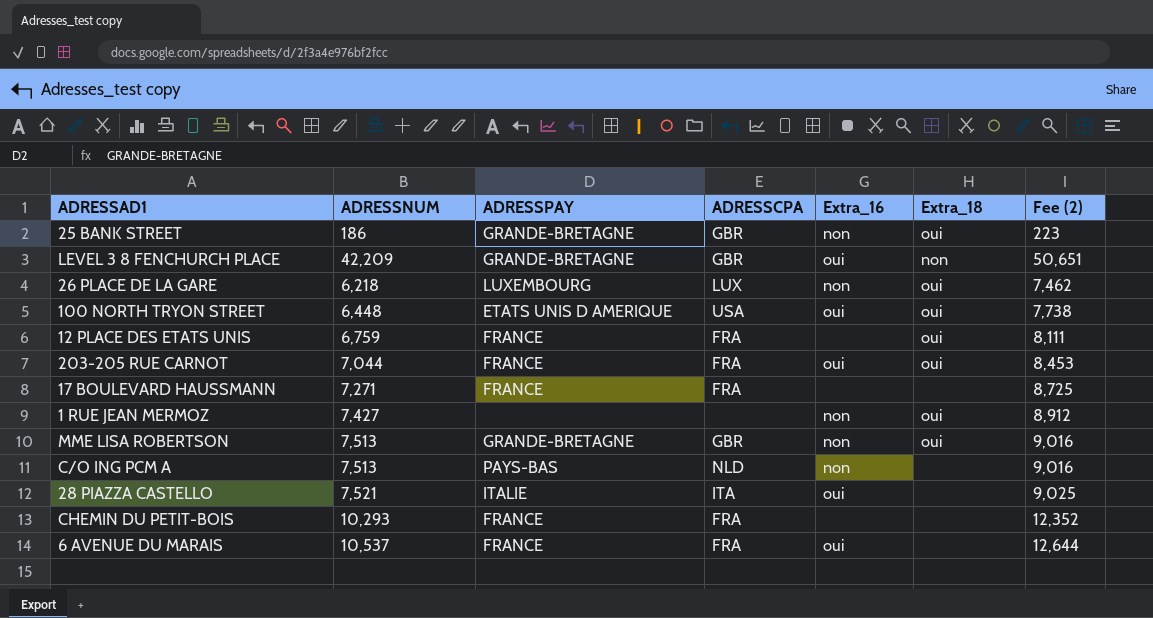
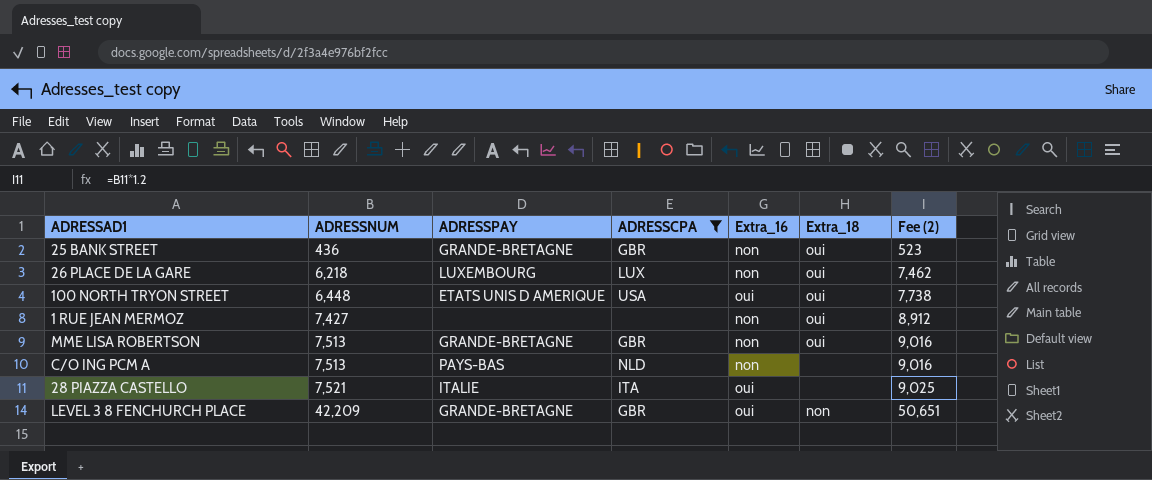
filter: none -> ADRESSCPA != FRA
row order: none -> ADRESSNUM ascending
25 BANK STREET | ADRESSNUM: 186 -> 436
25 BANK STREET | Fee (2): 223 -> 523

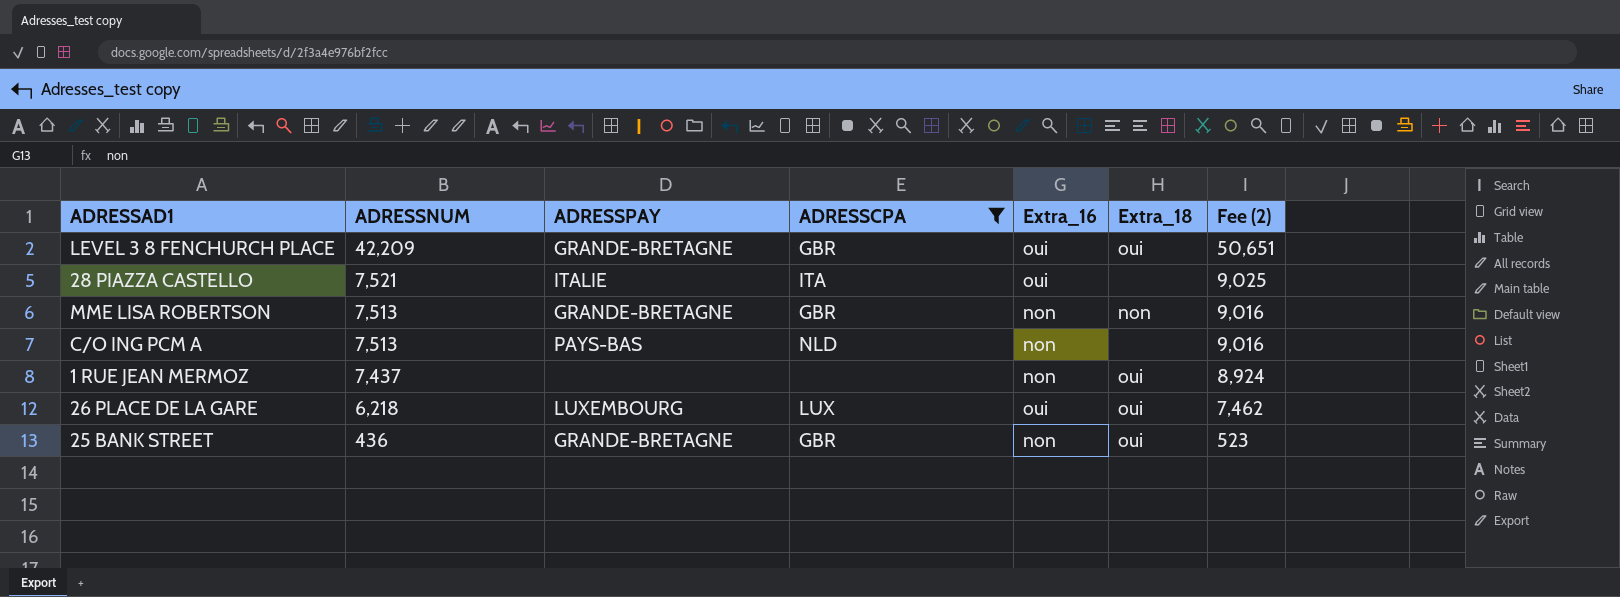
row order: ADRESSNUM ascending -> ADRESSNUM descending
row 100 NORTH TRYON STREET: 6,448 | ETATS UNIS D AMERIQUE | USA | oui | oui | 7,738 -> none
LEVEL 3 8 FENCHURCH PLACE | Extra_18: non -> oui
MME LISA ROBERTSON | Extra_18: oui -> non
1 RUE JEAN MERMOZ | ADRESSNUM: 7,427 -> 7,437
1 RUE JEAN MERMOZ | Fee (2): 8,912 -> 8,924
26 PLACE DE LA GARE | Extra_16: non -> oui

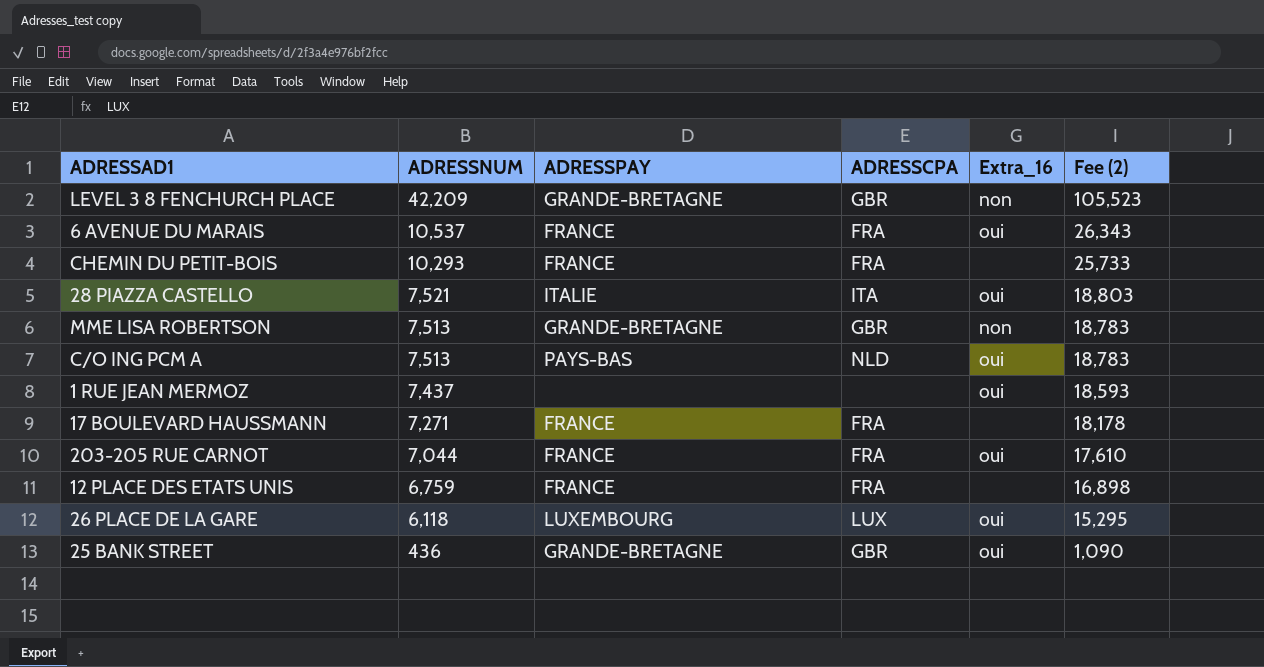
filter: ADRESSCPA != FRA -> none
column Extra_18 | position: 6 -> none
column Fee (2) | formula: [ADRESSNUM] * 1.2 -> [ADRESSNUM] * 2.5
LEVEL 3 8 FENCHURCH PLACE | Extra_16: oui -> non
C/O ING PCM A | Extra_16: non -> oui
1 RUE JEAN MERMOZ | Extra_16: non -> oui
26 PLACE DE LA GARE | ADRESSNUM: 6,218 -> 6,118
25 BANK STREET | Extra_16: non -> oui

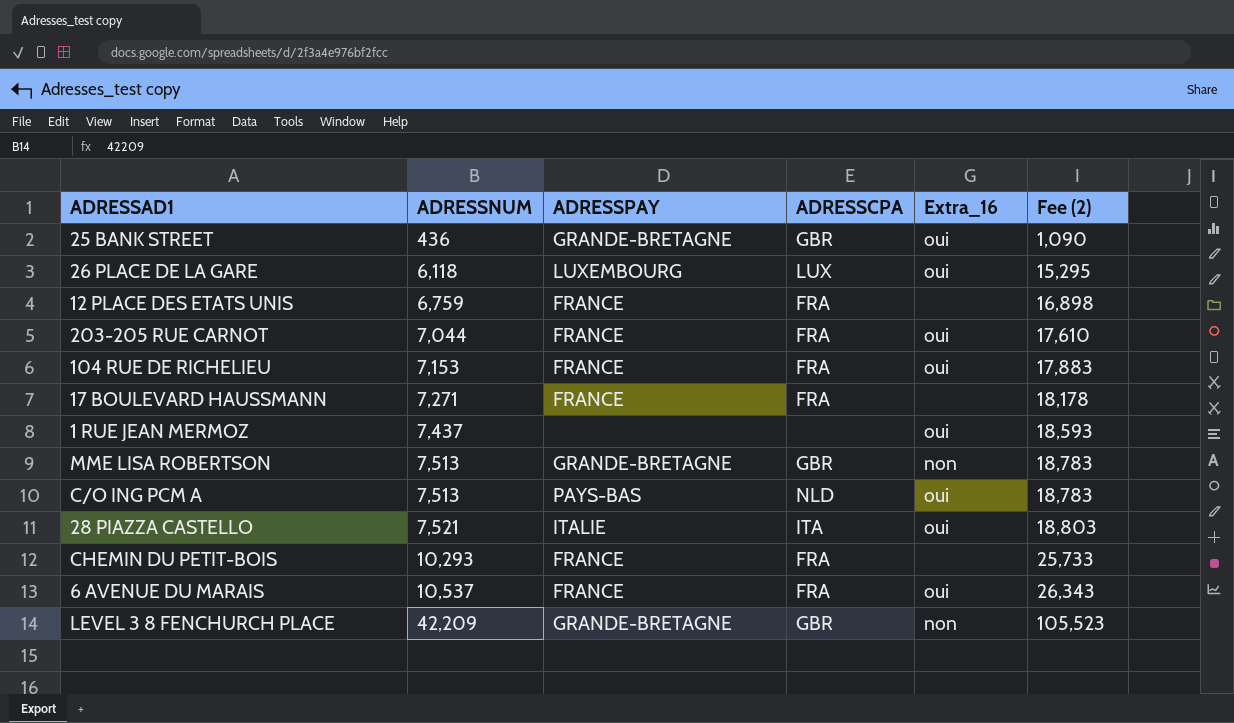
row order: ADRESSNUM descending -> ADRESSNUM ascending
row 104 RUE DE RICHELIEU: none -> 7,153 | FRANCE | FRA | oui | 17,883

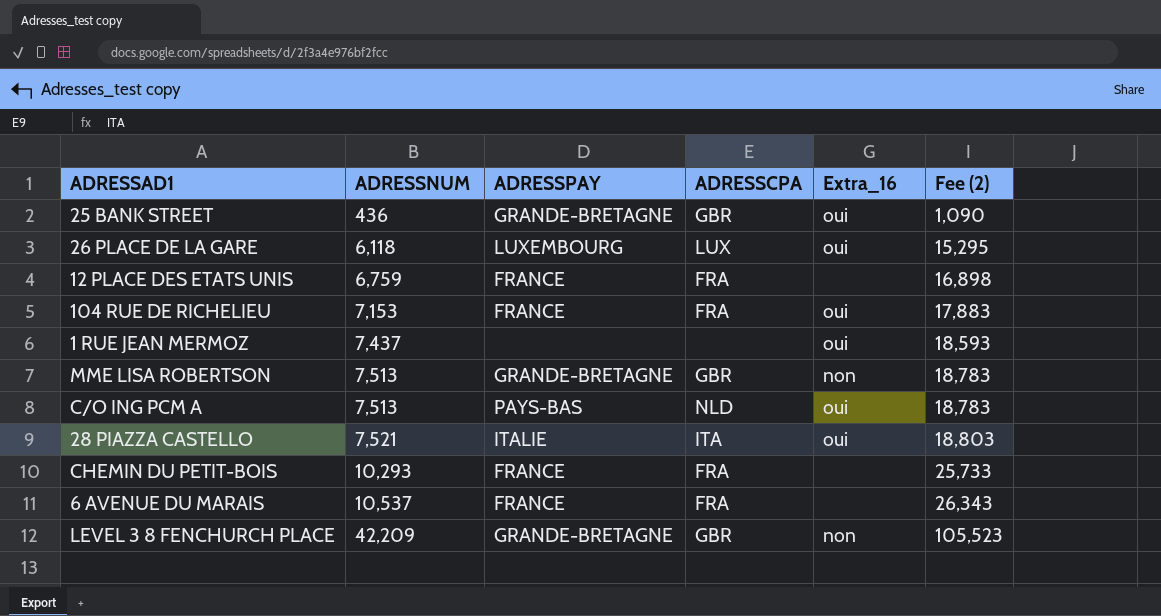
row 203-205 RUE CARNOT: 7,044 | FRANCE | FRA | oui | 17,610 -> none
row 17 BOULEVARD HAUSSMANN: 7,271 | FRANCE | FRA | none | 18,178 -> none
6 AVENUE DU MARAIS | Extra_16: oui -> none

